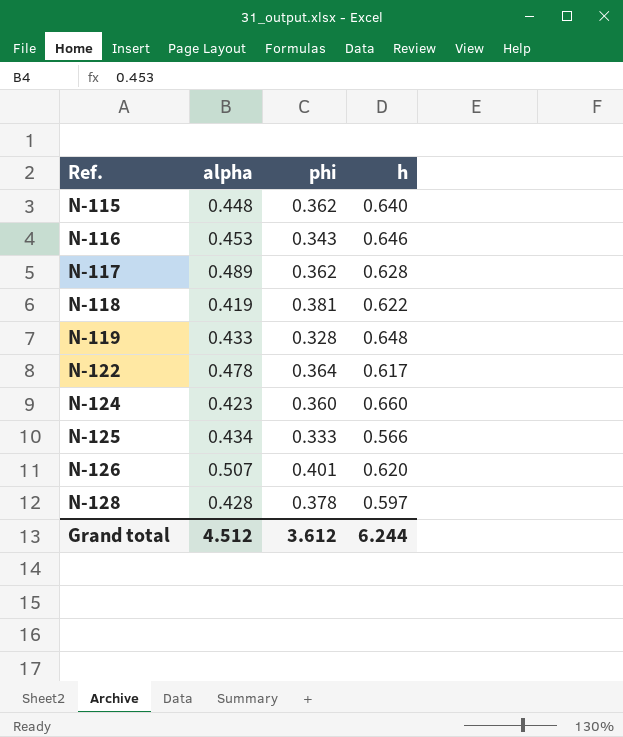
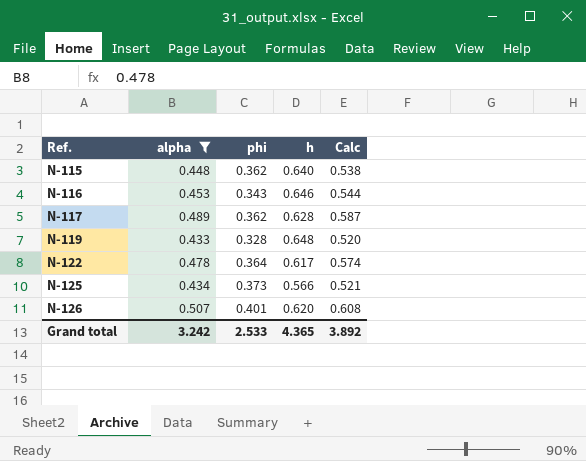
filter: none -> alpha >= 0.433
column Calc | formula: none -> [alpha] * 1.2
N-125 | phi: 0.333 -> 0.373
Grand total | alpha: 4.512 -> 3.242
Grand total | phi: 3.612 -> 2.533
Grand total | h: 6.244 -> 4.365

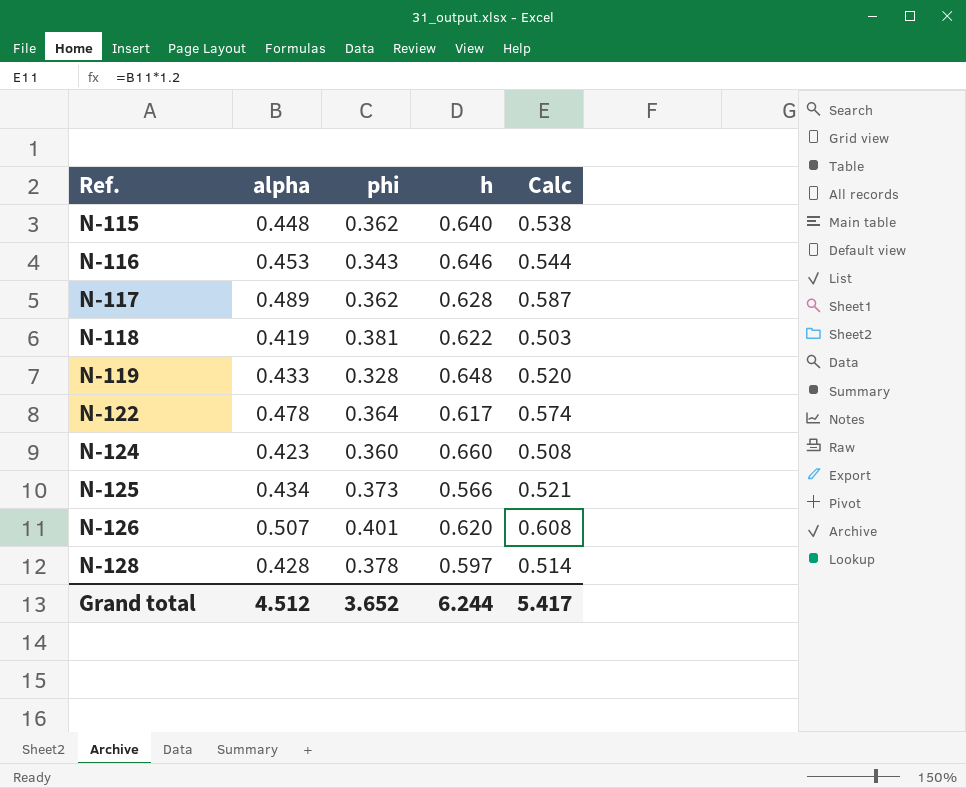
filter: alpha >= 0.433 -> none
Grand total | alpha: 3.242 -> 4.512
Grand total | phi: 2.533 -> 3.652
Grand total | h: 4.365 -> 6.244
Grand total | Calc: 3.892 -> 5.417

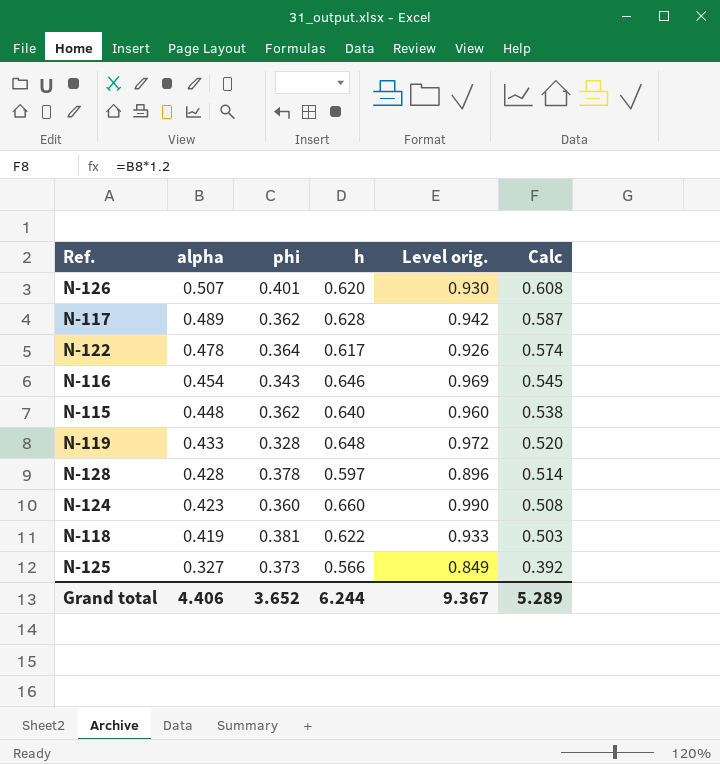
row order: Ref. ascending -> alpha descending
column Level orig. | formula: none -> [h] * 1.5
N-116 | alpha: 0.453 -> 0.454
N-116 | Calc: 0.544 -> 0.545
N-125 | alpha: 0.434 -> 0.327
N-125 | Calc: 0.521 -> 0.392
Grand total | alpha: 4.512 -> 4.406
Grand total | Calc: 5.417 -> 5.289

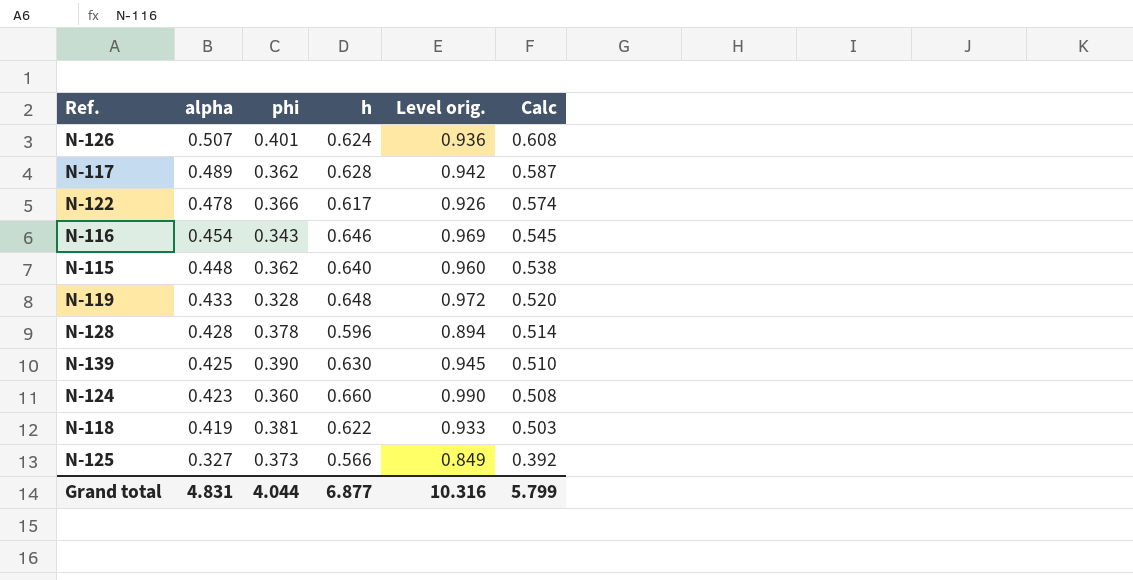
N-126 | h: 0.620 -> 0.624
N-126 | Level orig.: 0.930 -> 0.936
N-122 | phi: 0.364 -> 0.366
N-128 | h: 0.597 -> 0.596
N-128 | Level orig.: 0.896 -> 0.894
row N-139: none -> 0.425 | 0.390 | 0.630 | 0.945 | 0.510
Grand total | alpha: 4.406 -> 4.831
Grand total | phi: 3.652 -> 4.044
Grand total | h: 6.244 -> 6.877
Grand total | Level orig.: 9.367 -> 10.316
Grand total | Calc: 5.289 -> 5.799

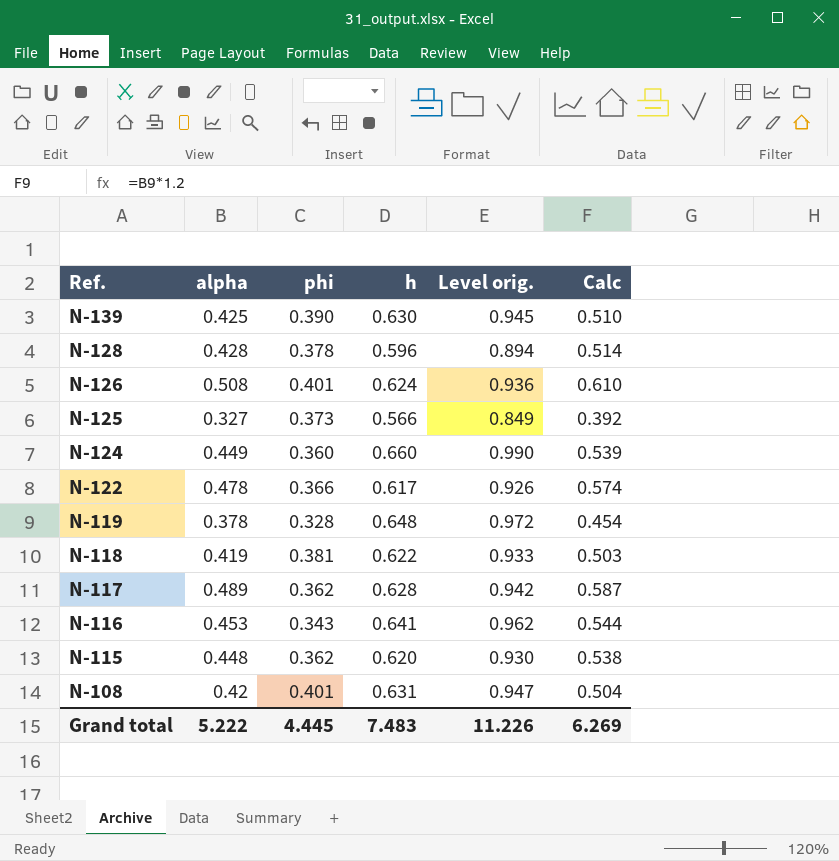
row order: alpha descending -> Ref. descending
N-126 | alpha: 0.507 -> 0.508
N-126 | Calc: 0.608 -> 0.610
N-124 | alpha: 0.423 -> 0.449
N-124 | Calc: 0.508 -> 0.539
N-119 | alpha: 0.433 -> 0.378
N-119 | Calc: 0.520 -> 0.454
N-116 | alpha: 0.454 -> 0.453
N-116 | h: 0.646 -> 0.641
N-116 | Level orig.: 0.969 -> 0.962
N-116 | Calc: 0.545 -> 0.544
N-115 | h: 0.640 -> 0.620
N-115 | Level orig.: 0.960 -> 0.930
row N-108: none -> 0.42 | 0.401 | 0.631 | 0.947 | 0.504
Grand total | alpha: 4.831 -> 5.222
Grand total | phi: 4.044 -> 4.445
Grand total | h: 6.877 -> 7.483
Grand total | Level orig.: 10.316 -> 11.226
Grand total | Calc: 5.799 -> 6.269

